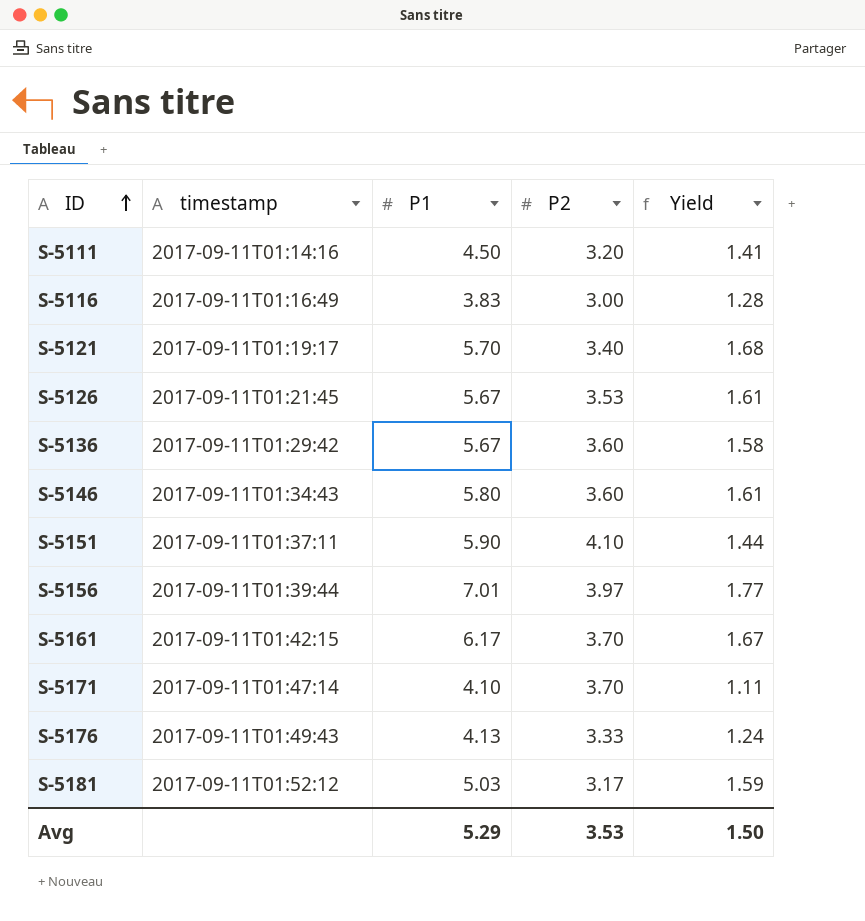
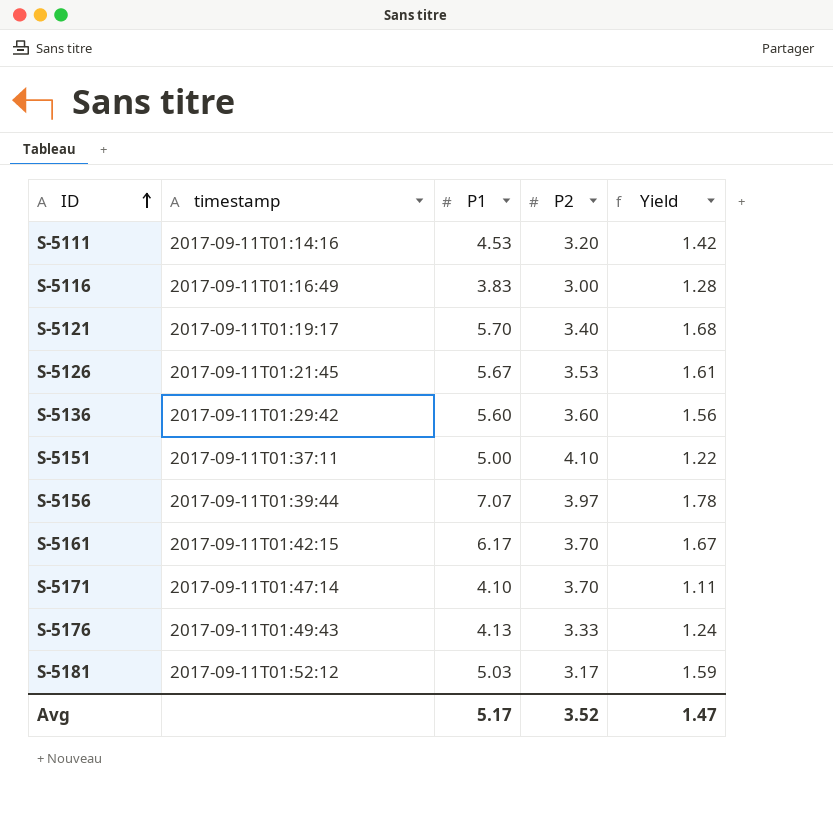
row S-5146: 2017-09-11T01:34:43 | 5.80 | 3.60 | 1.61 -> none
S-5111 | P1: 4.50 -> 4.53
S-5111 | Yield: 1.41 -> 1.42
S-5136 | P1: 5.67 -> 5.60
S-5136 | Yield: 1.58 -> 1.56
S-5151 | P1: 5.90 -> 5.00
S-5151 | Yield: 1.44 -> 1.22
S-5156 | P1: 7.01 -> 7.07
S-5156 | Yield: 1.77 -> 1.78
Avg | P1: 5.29 -> 5.17
Avg | P2: 3.53 -> 3.52
Avg | Yield: 1.50 -> 1.47

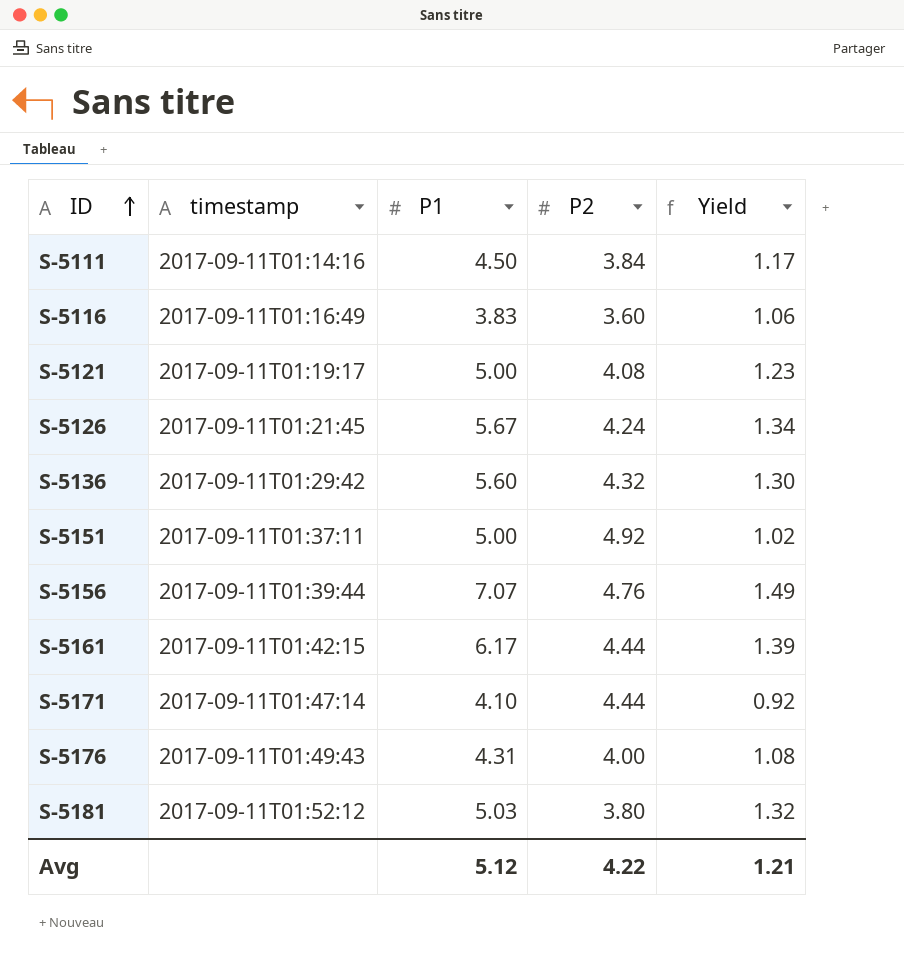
S-5111 | P1: 4.53 -> 4.50
S-5111 | P2: 3.20 -> 3.84
S-5111 | Yield: 1.42 -> 1.17
S-5116 | P2: 3.00 -> 3.60
S-5116 | Yield: 1.28 -> 1.06
S-5121 | P1: 5.70 -> 5.00
S-5121 | P2: 3.40 -> 4.08
S-5121 | Yield: 1.68 -> 1.23
S-5126 | P2: 3.53 -> 4.24
S-5126 | Yield: 1.61 -> 1.34
S-5136 | P2: 3.60 -> 4.32
S-5136 | Yield: 1.56 -> 1.30
S-5151 | P2: 4.10 -> 4.92
S-5151 | Yield: 1.22 -> 1.02
S-5156 | P2: 3.97 -> 4.76
S-5156 | Yield: 1.78 -> 1.49
S-5161 | P2: 3.70 -> 4.44
S-5161 | Yield: 1.67 -> 1.39
S-5171 | P2: 3.70 -> 4.44
S-5171 | Yield: 1.11 -> 0.92
S-5176 | P1: 4.13 -> 4.31
S-5176 | P2: 3.33 -> 4.00
S-5176 | Yield: 1.24 -> 1.08
S-5181 | P2: 3.17 -> 3.80
S-5181 | Yield: 1.59 -> 1.32
Avg | P1: 5.17 -> 5.12
Avg | P2: 3.52 -> 4.22
Avg | Yield: 1.47 -> 1.21

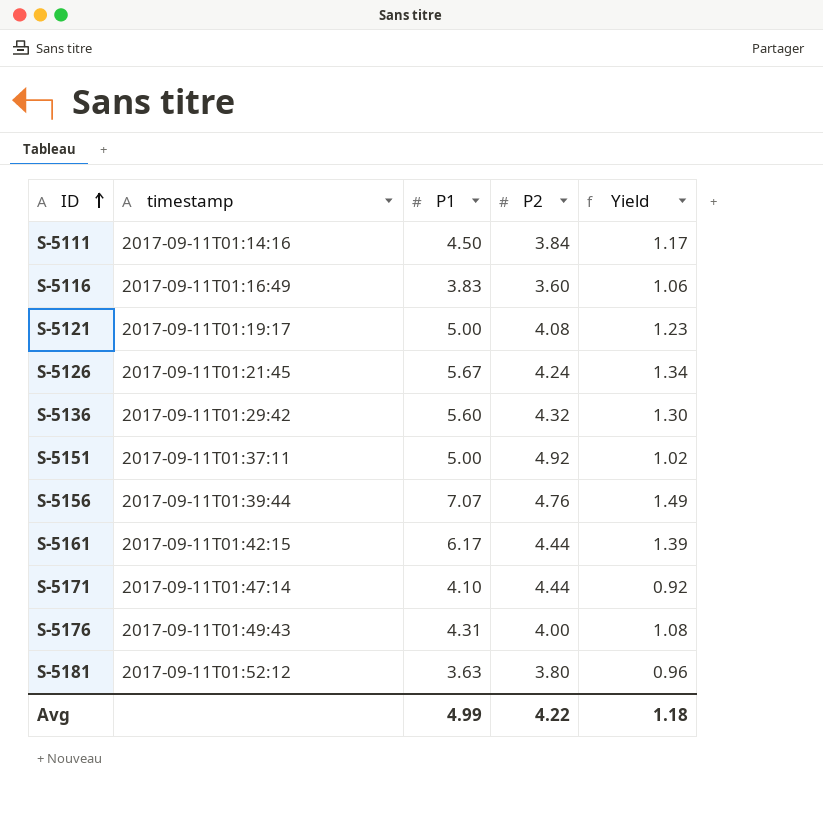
S-5181 | P1: 5.03 -> 3.63
S-5181 | Yield: 1.32 -> 0.96
Avg | P1: 5.12 -> 4.99
Avg | Yield: 1.21 -> 1.18

